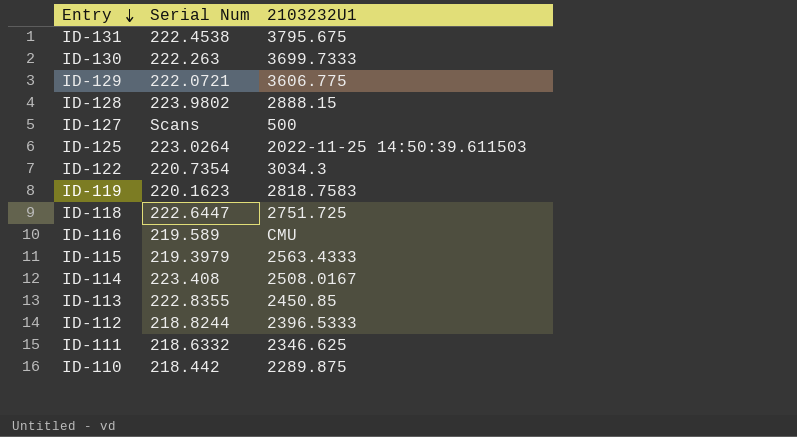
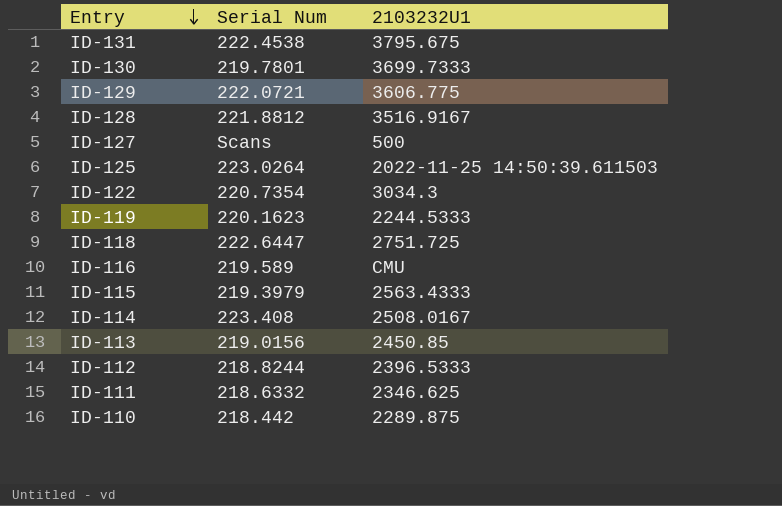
ID-130 | Serial Num: 222.263 -> 219.7801
ID-128 | Serial Num: 223.9802 -> 221.8812
ID-128 | 2103232U1: 2888.15 -> 3516.9167
ID-119 | 2103232U1: 2818.7583 -> 2244.5333
ID-113 | Serial Num: 222.8355 -> 219.0156

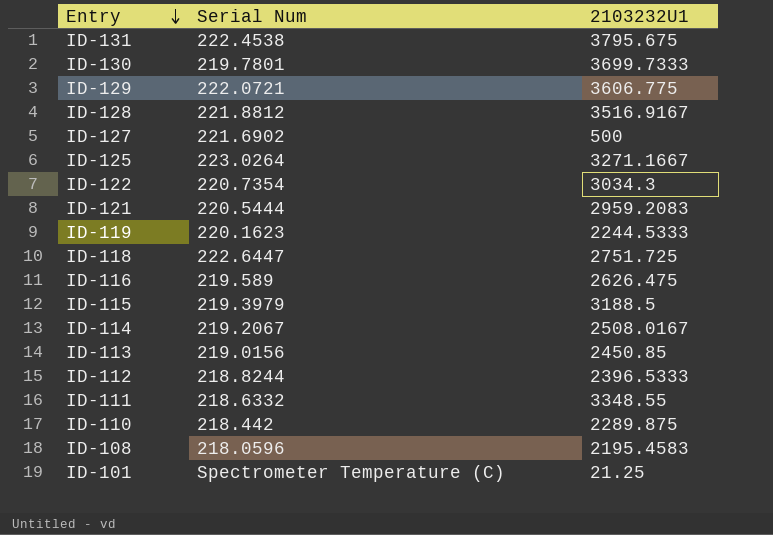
ID-127 | Serial Num: Scans -> 221.6902
ID-125 | 2103232U1: 2022-11-25 14:50:39.611503 -> 3271.1667
row ID-121: none -> 220.5444 | 2959.2083
ID-116 | 2103232U1: CMU -> 2626.475
ID-115 | 2103232U1: 2563.4333 -> 3188.5
ID-114 | Serial Num: 223.408 -> 219.2067
ID-111 | 2103232U1: 2346.625 -> 3348.55
row ID-108: none -> 218.0596 | 2195.4583
row ID-101: none -> Spectrometer Temperature (C) | 21.25

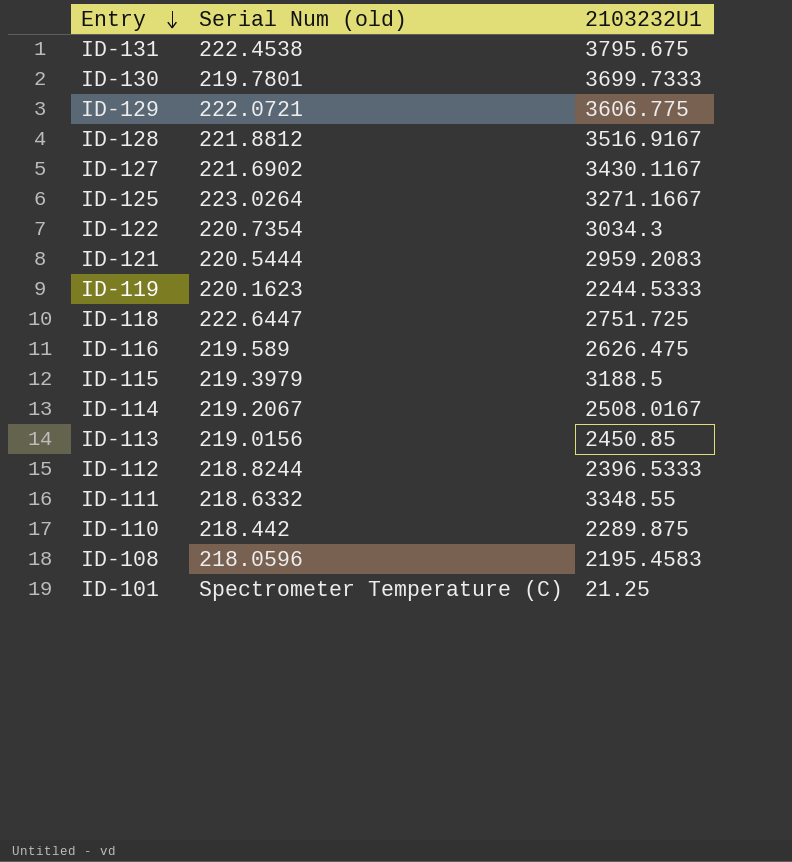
column name: Serial Num -> Serial Num (old)
ID-127 | 2103232U1: 500 -> 3430.1167

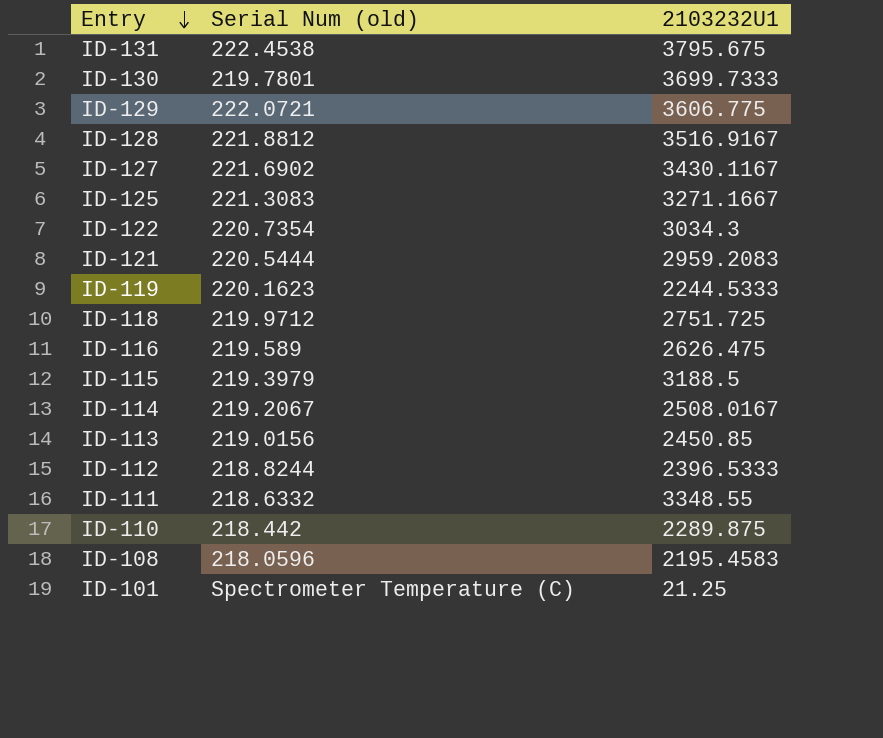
ID-125 | Serial Num (old): 223.0264 -> 221.3083
ID-118 | Serial Num (old): 222.6447 -> 219.9712

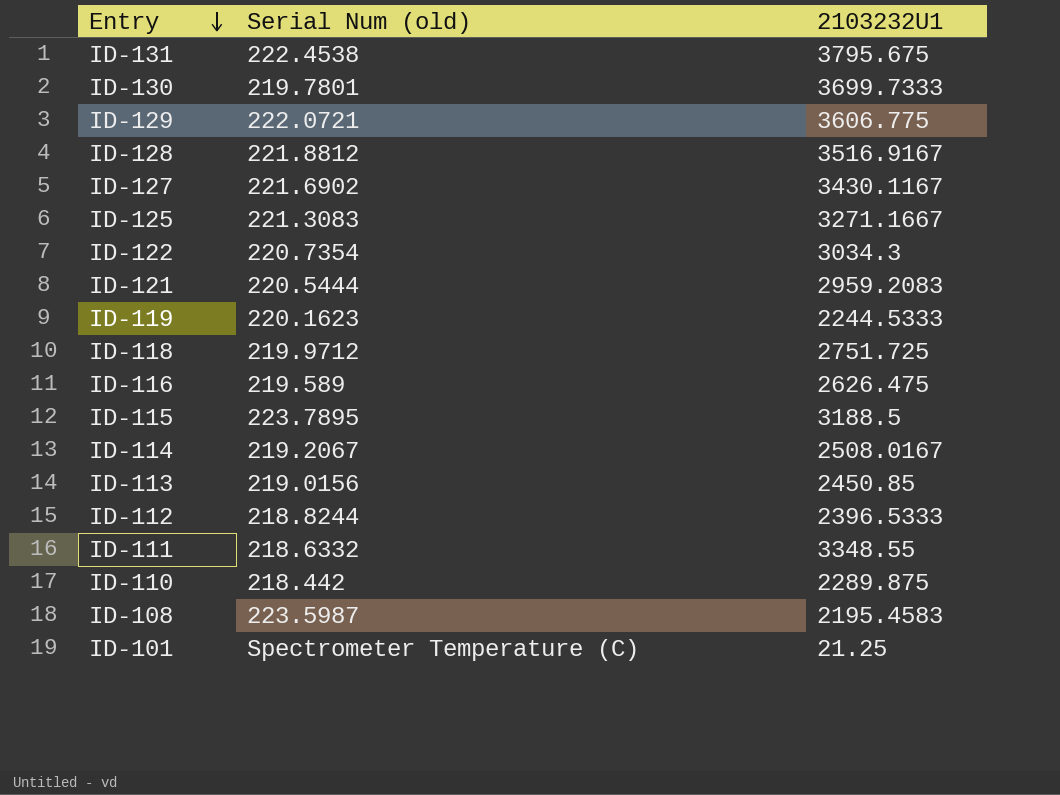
ID-115 | Serial Num (old): 219.3979 -> 223.7895
ID-108 | Serial Num (old): 218.0596 -> 223.5987

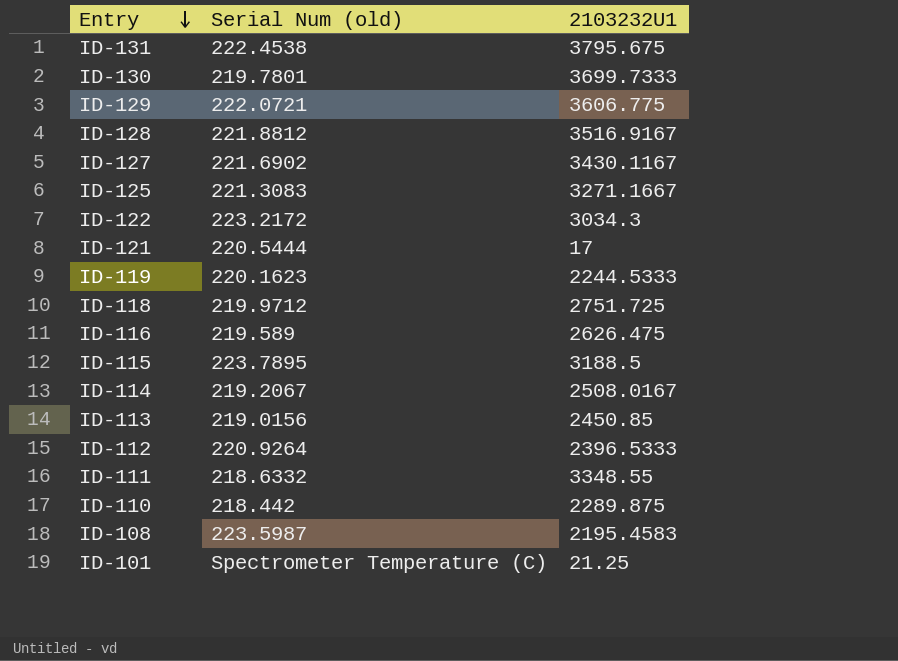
ID-122 | Serial Num (old): 220.7354 -> 223.2172
ID-121 | 2103232U1: 2959.2083 -> 17
ID-112 | Serial Num (old): 218.8244 -> 220.9264

